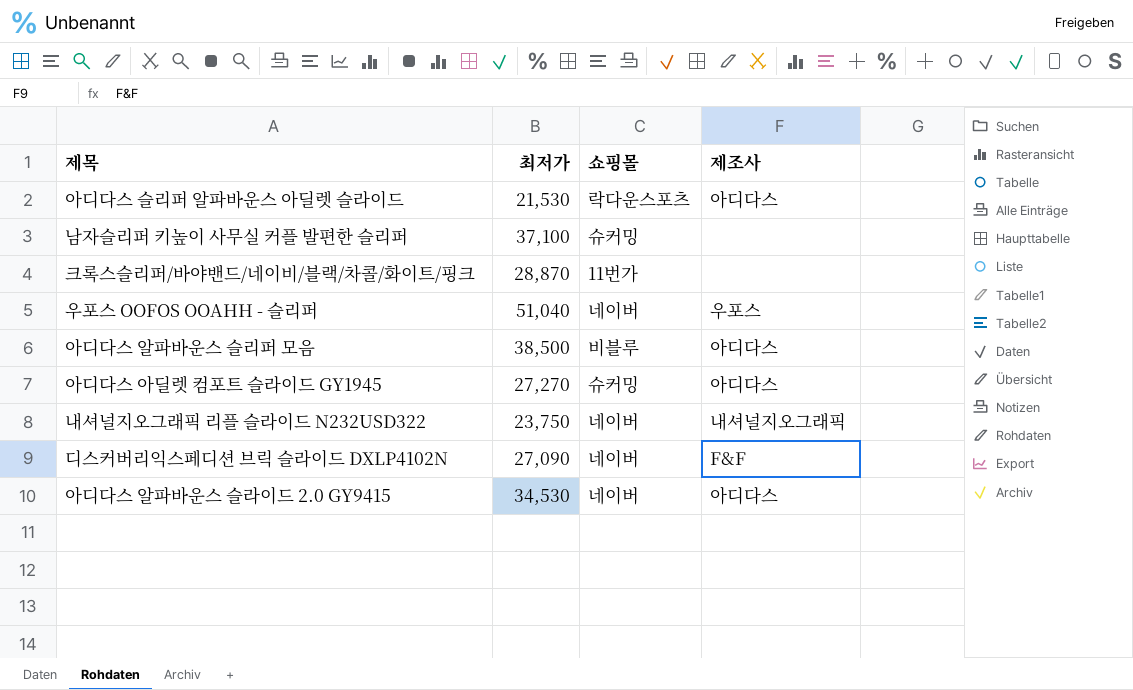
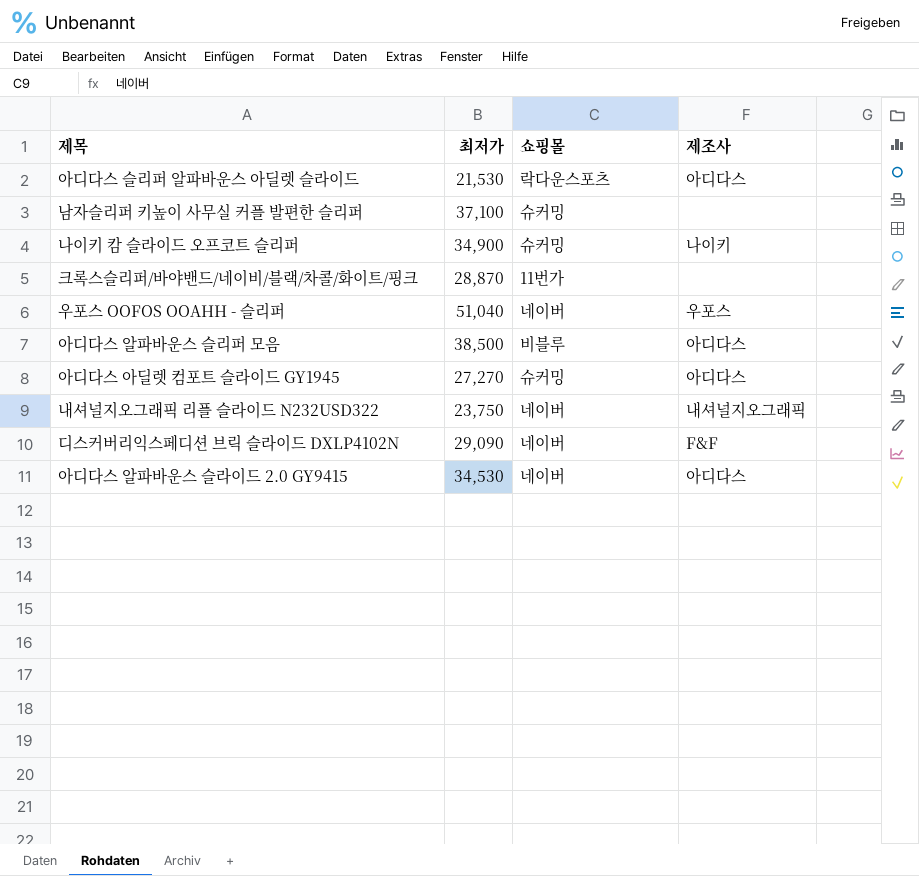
row 나이키 캄 슬라이드 오프코트 슬리퍼: none -> 34,900 | 슈커밍 | 나이키
디스커버리익스페디션 브릭 슬라이드 DXLP4102N | 최저가: 27,090 -> 29,090

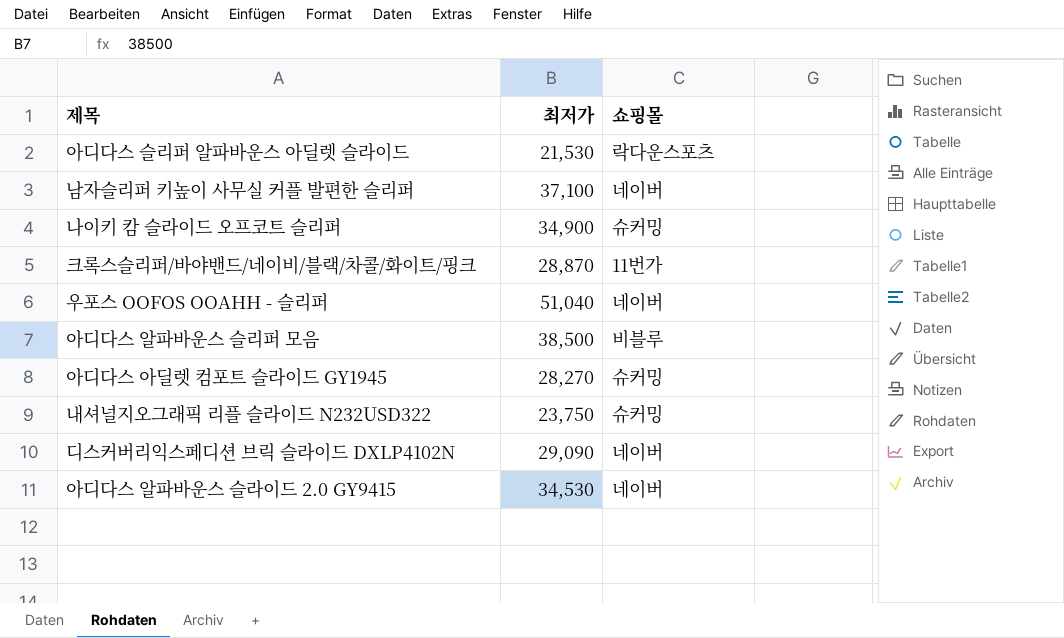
column 제조사 | position: 4 -> none
남자슬리퍼 키높이 사무실 커플 발편한 슬리퍼 | 쇼핑몰: 슈커밍 -> 네이버
아디다스 아딜렛 컴포트 슬라이드 GY1945 | 최저가: 27,270 -> 28,270
내셔널지오그래픽 리플 슬라이드 N232USD322 | 쇼핑몰: 네이버 -> 슈커밍

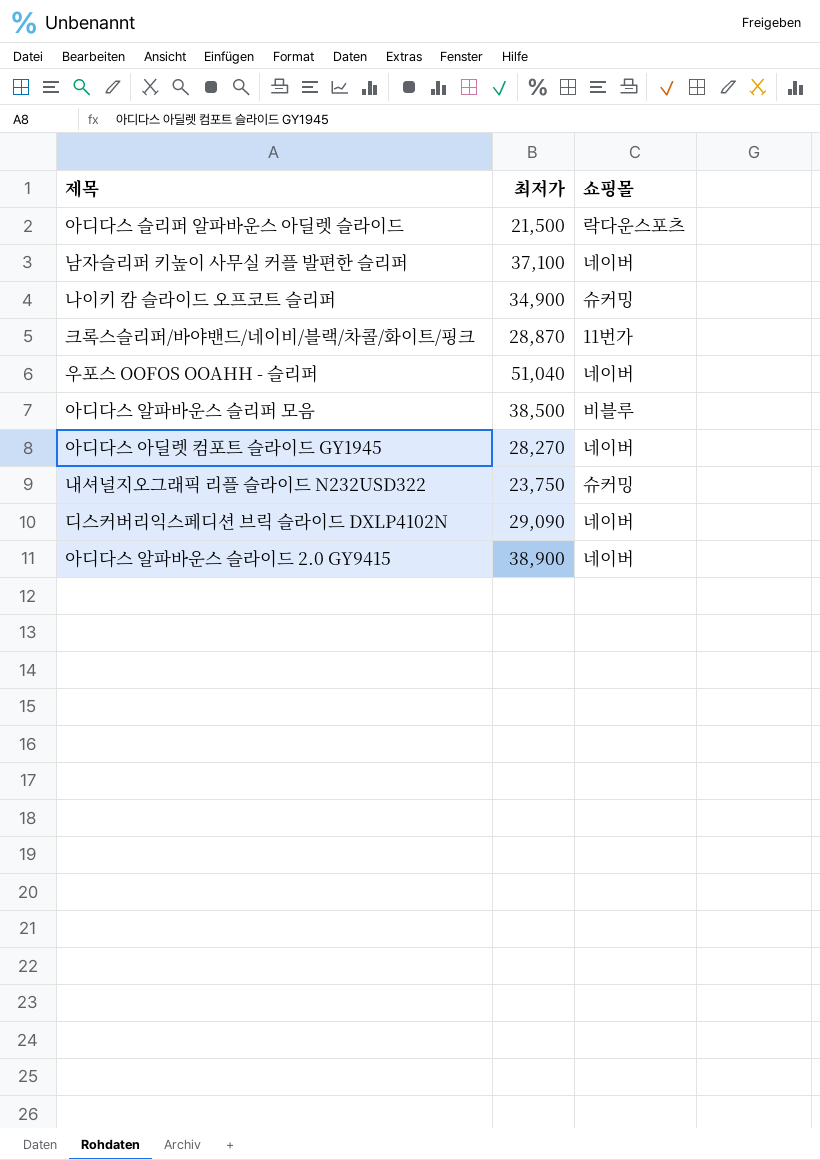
아디다스 슬리퍼 알파바운스 아딜렛 슬라이드 | 최저가: 21,530 -> 21,500
아디다스 아딜렛 컴포트 슬라이드 GY1945 | 쇼핑몰: 슈커밍 -> 네이버
아디다스 알파바운스 슬라이드 2.0 GY9415 | 최저가: 34,530 -> 38,900

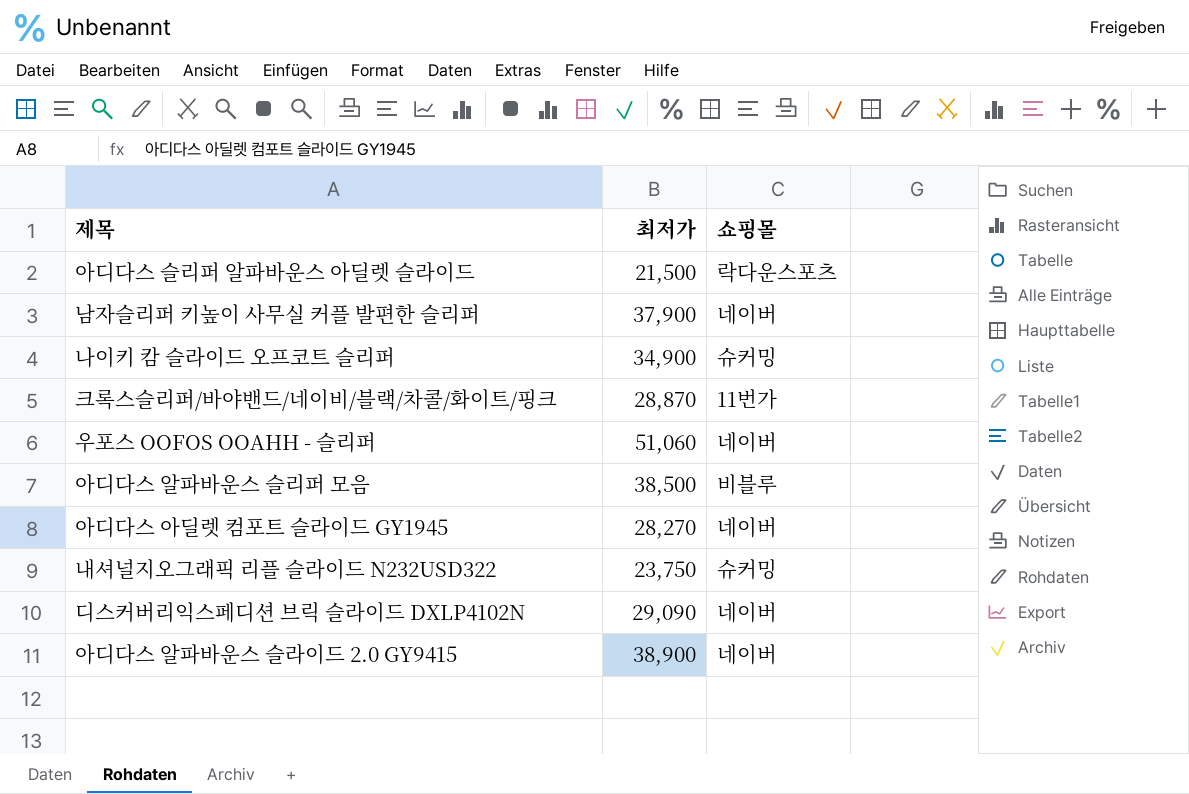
남자슬리퍼 키높이 사무실 커플 발편한 슬리퍼 | 최저가: 37,100 -> 37,900
우포스 OOFOS OOAHH - 슬리퍼 | 최저가: 51,040 -> 51,060

